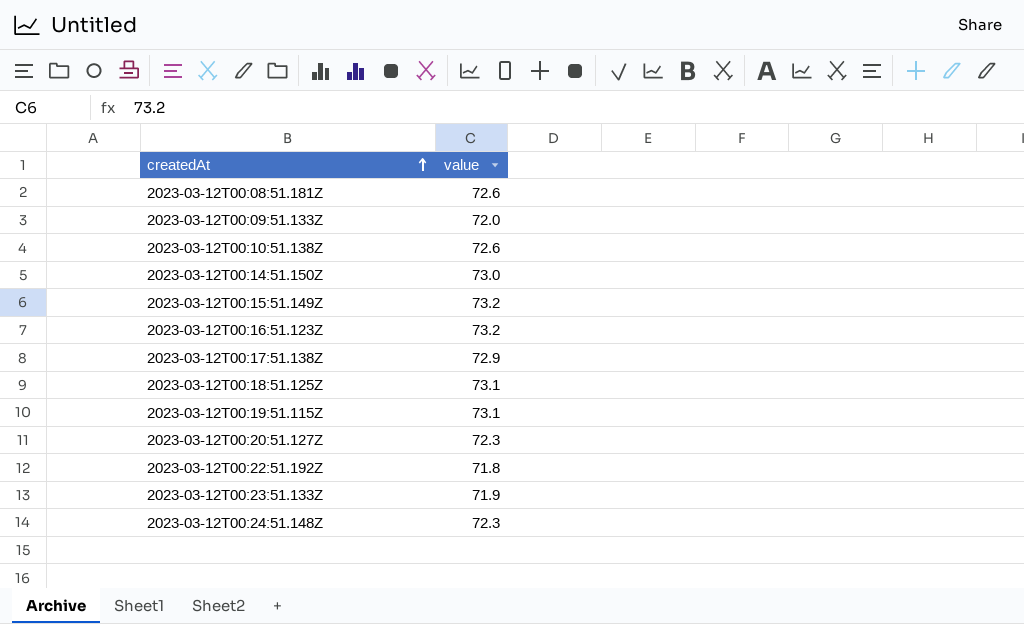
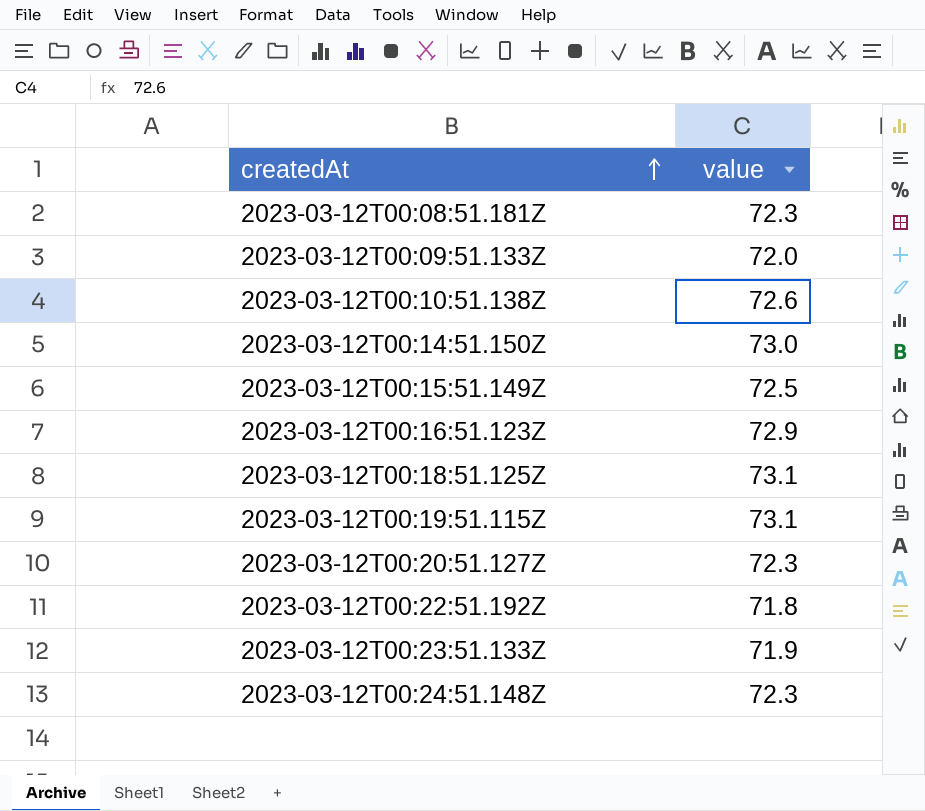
row 2023-03-12T00:17:51.138Z: 72.9 -> none
2023-03-12T00:08:51.181Z | value: 72.6 -> 72.3
2023-03-12T00:15:51.149Z | value: 73.2 -> 72.5
2023-03-12T00:16:51.123Z | value: 73.2 -> 72.9

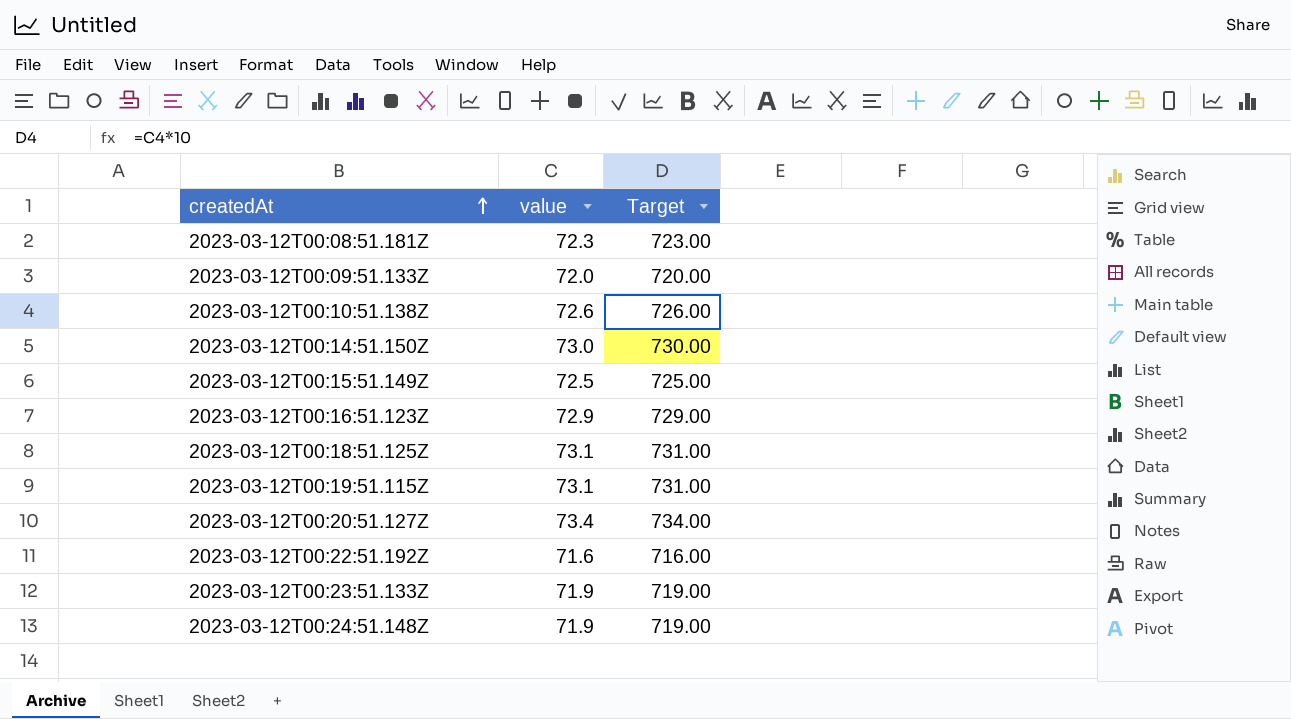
column Target | formula: none -> [value] * 10
2023-03-12T00:20:51.127Z | value: 72.3 -> 73.4
2023-03-12T00:22:51.192Z | value: 71.8 -> 71.6
2023-03-12T00:24:51.148Z | value: 72.3 -> 71.9

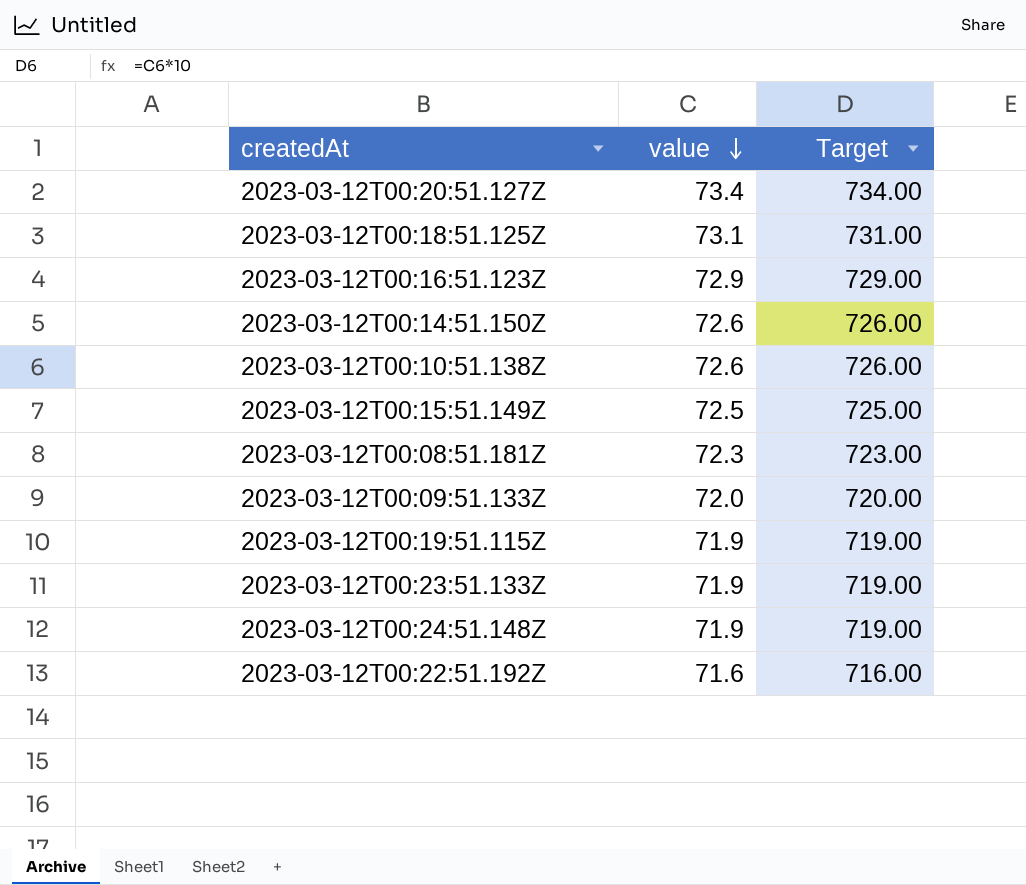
row order: createdAt ascending -> value descending
2023-03-12T00:14:51.150Z | value: 73.0 -> 72.6
2023-03-12T00:14:51.150Z | Target: 730.00 -> 726.00
2023-03-12T00:19:51.115Z | value: 73.1 -> 71.9
2023-03-12T00:19:51.115Z | Target: 731.00 -> 719.00

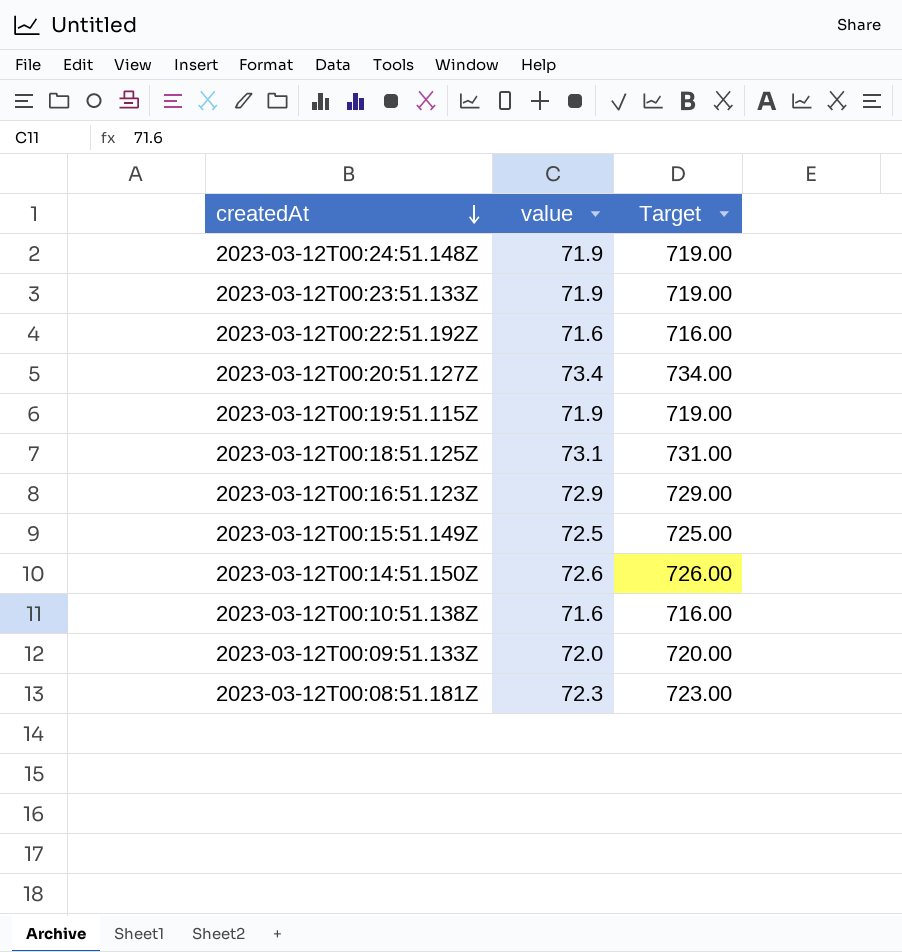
row order: value descending -> createdAt descending
2023-03-12T00:10:51.138Z | value: 72.6 -> 71.6
2023-03-12T00:10:51.138Z | Target: 726.00 -> 716.00

